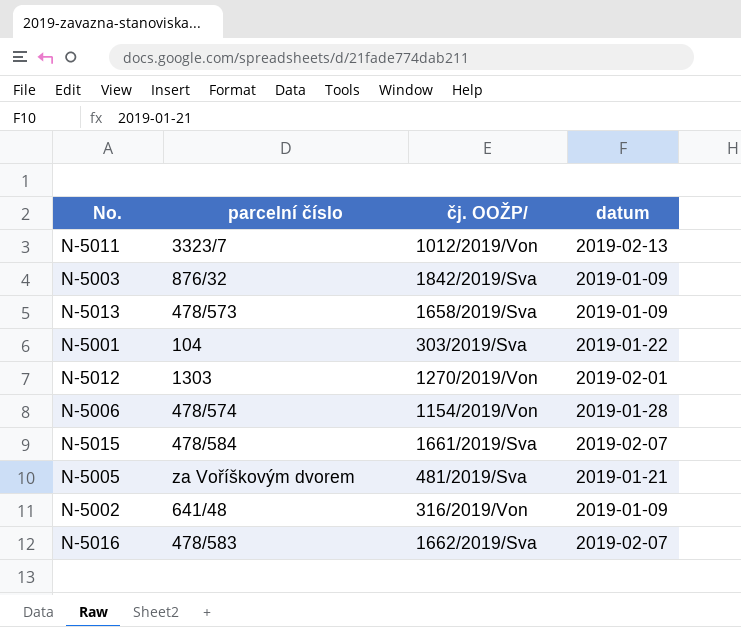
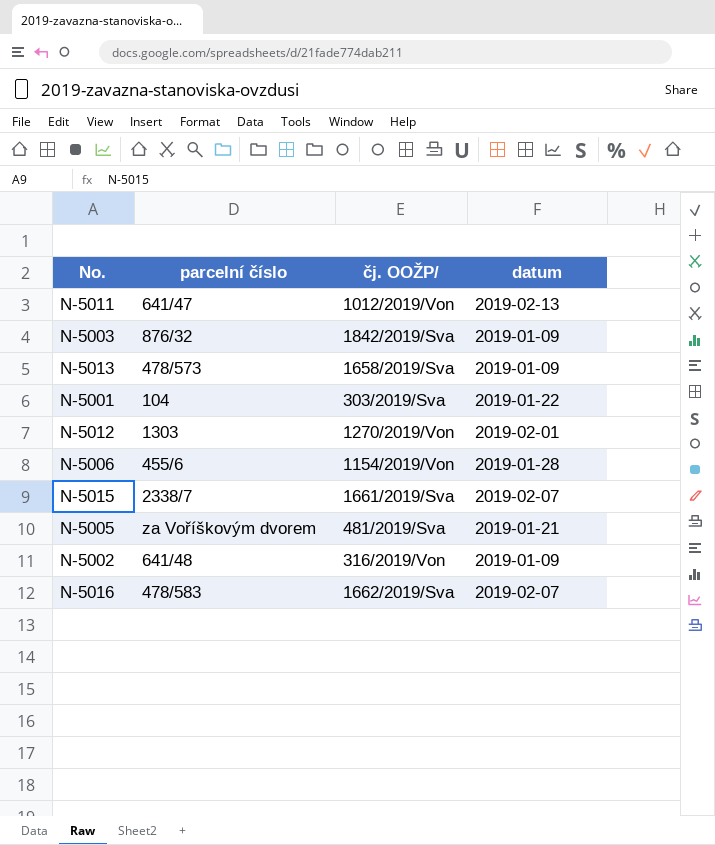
N-5011 | parcelní číslo: 3323/7 -> 641/47
N-5006 | parcelní číslo: 478/574 -> 455/6
N-5015 | parcelní číslo: 478/584 -> 2338/7

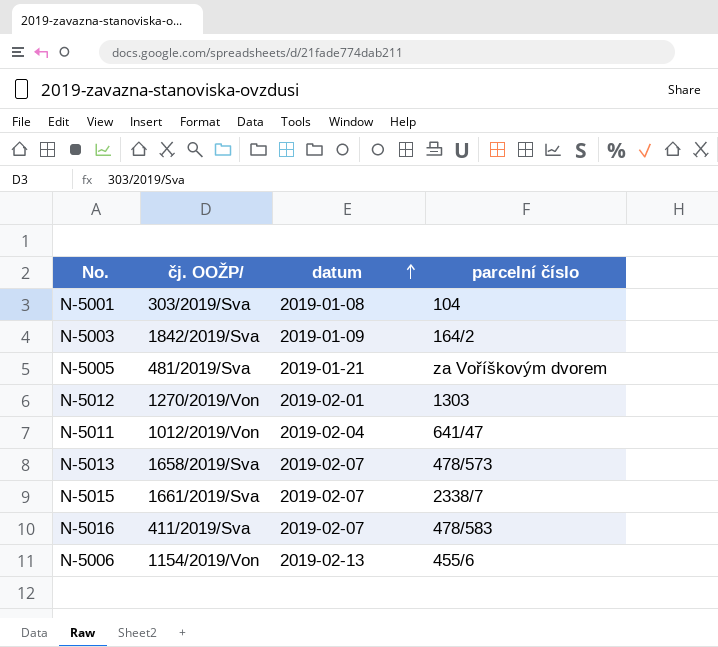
row order: none -> datum ascending
column parcelní číslo | position: 2 -> 4
row N-5002: 641/48 | 316/2019/Von | 2019-01-09 -> none
N-5001 | datum: 2019-01-22 -> 2019-01-08
N-5003 | parcelní číslo: 876/32 -> 164/2
N-5011 | datum: 2019-02-13 -> 2019-02-04
N-5013 | datum: 2019-01-09 -> 2019-02-07
N-5016 | čj. OOŽP/: 1662/2019/Sva -> 411/2019/Sva
N-5006 | datum: 2019-01-28 -> 2019-02-13

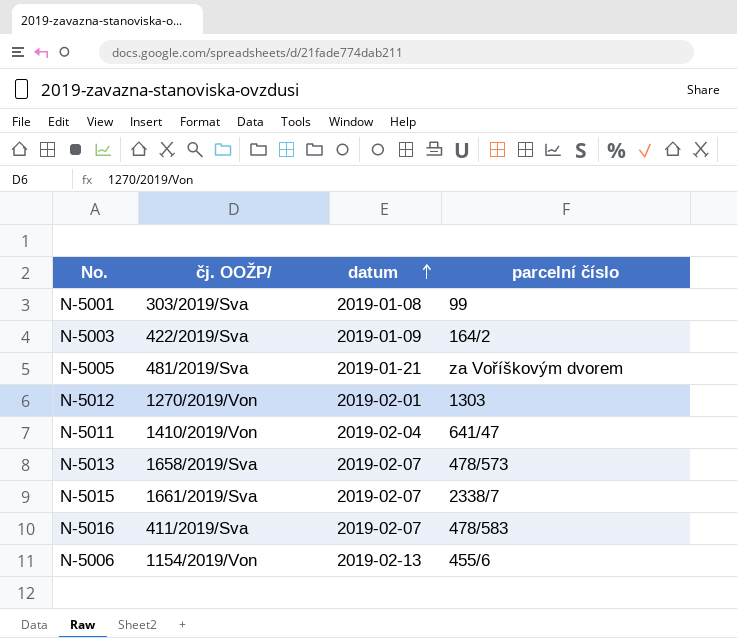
N-5001 | parcelní číslo: 104 -> 99
N-5003 | čj. OOŽP/: 1842/2019/Sva -> 422/2019/Sva
N-5011 | čj. OOŽP/: 1012/2019/Von -> 1410/2019/Von

